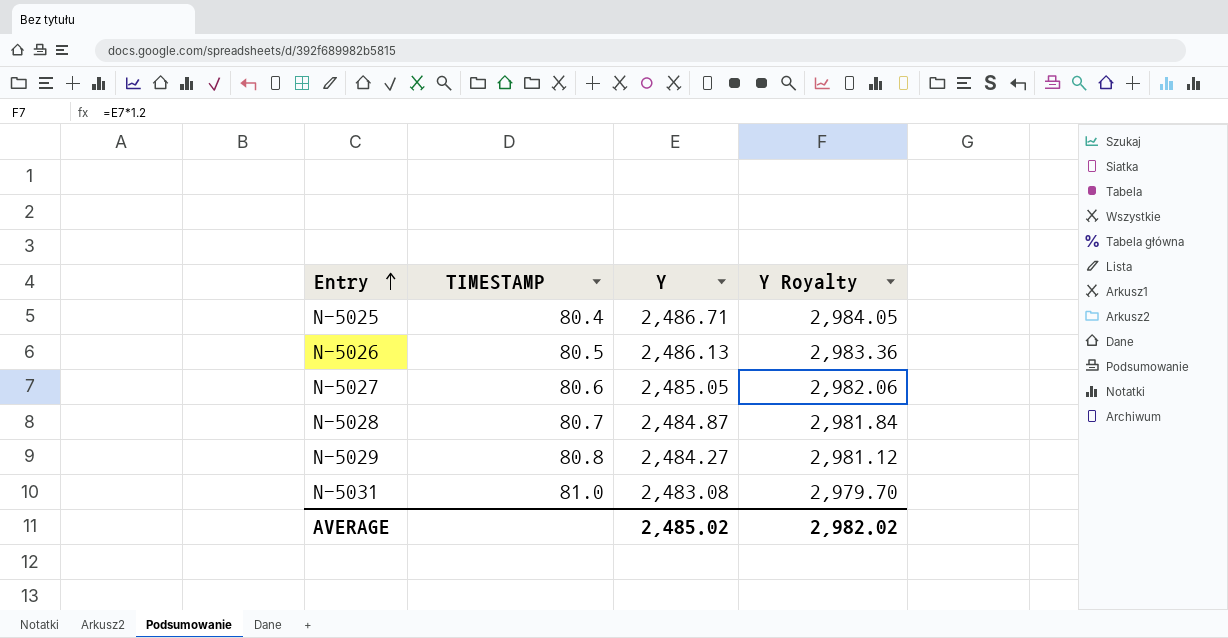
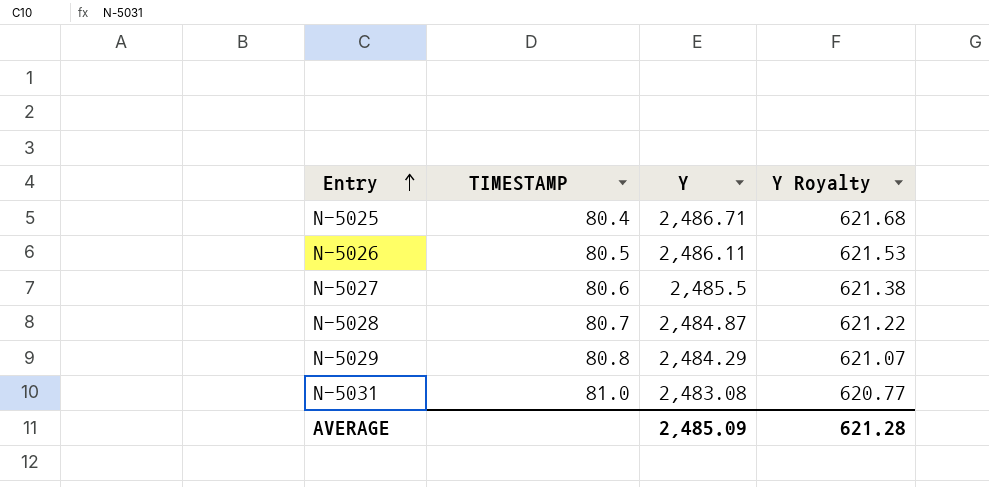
column Y Royalty | formula: [Y] * 1.2 -> [Y] * 0.25
N-5026 | Y: 2,486.13 -> 2,486.11
N-5027 | Y: 2,485.05 -> 2,485.5
N-5029 | Y: 2,484.27 -> 2,484.29
AVERAGE | Y: 2,485.02 -> 2,485.09
AVERAGE | Y Royalty: 2,982.02 -> 621.28

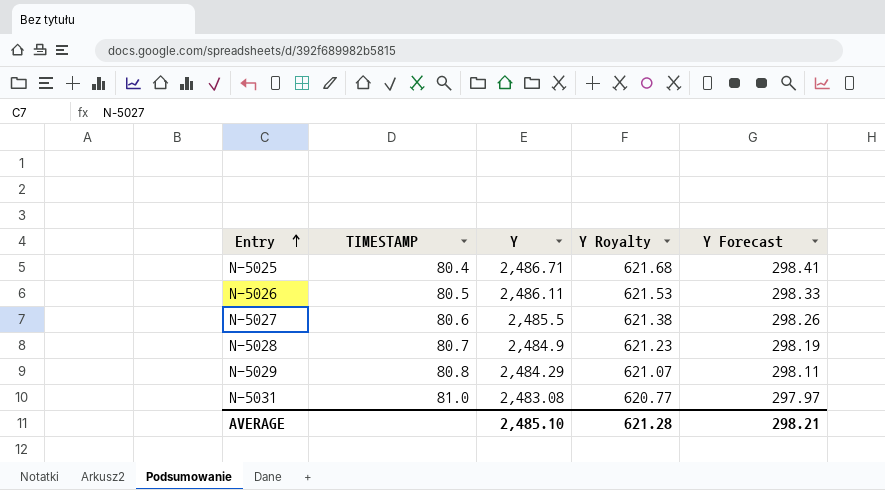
column Y Forecast | formula: none -> [Y] * 0.12
N-5028 | Y: 2,484.87 -> 2,484.9
N-5028 | Y Royalty: 621.22 -> 621.23
AVERAGE | Y: 2,485.09 -> 2,485.10

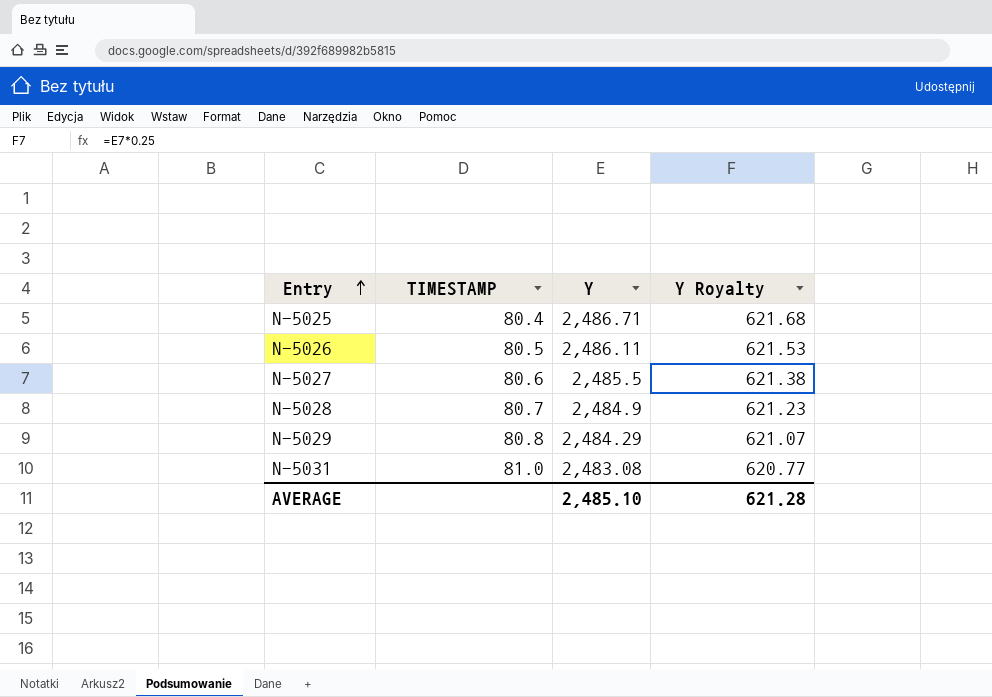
column Y Forecast | formula: [Y] * 0.12 -> none

